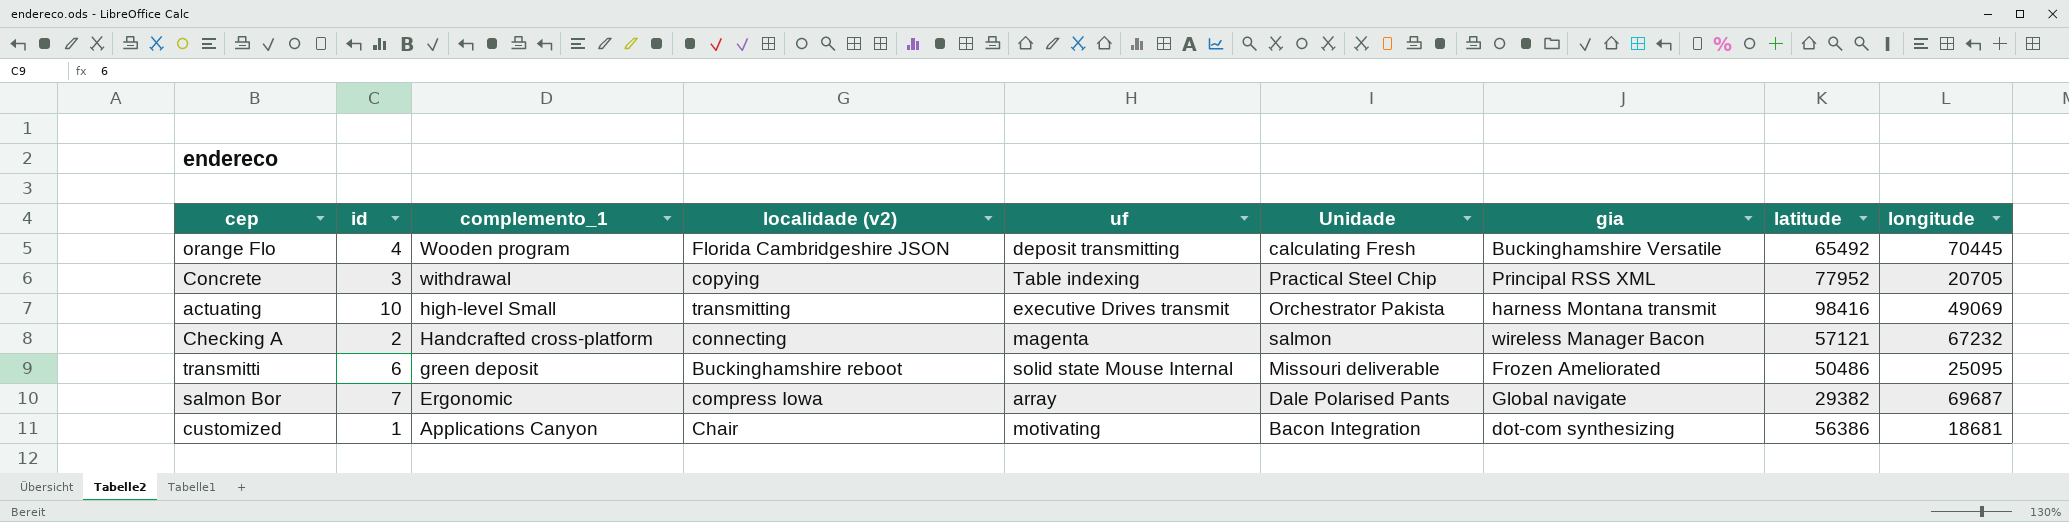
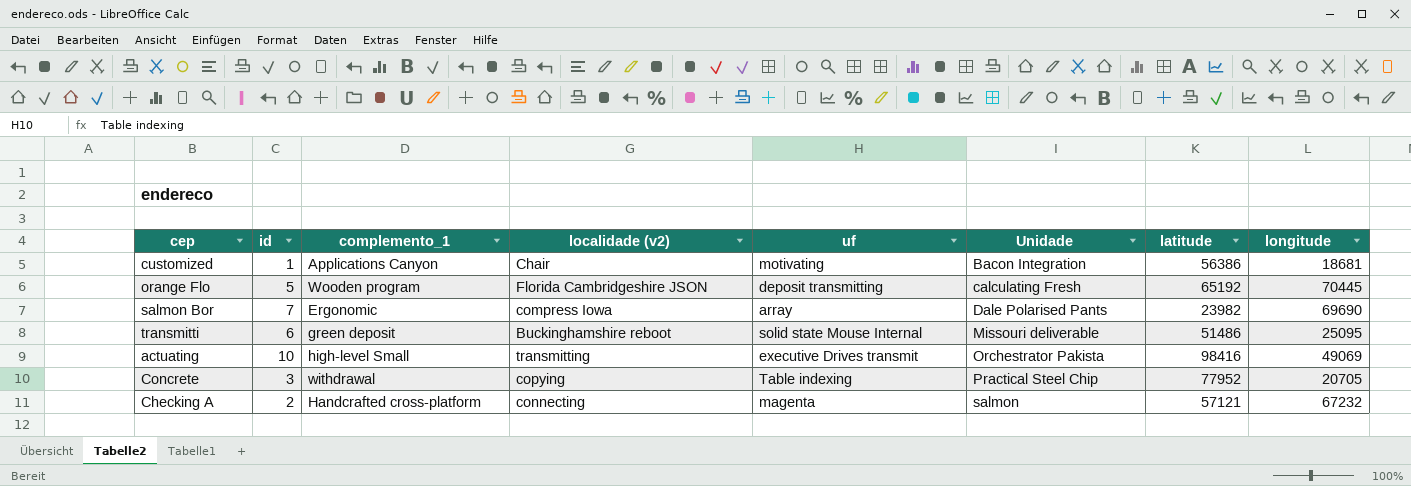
row order: complemento_1 descending -> Unidade ascending
column gia | position: 7 -> none
orange Flo | id: 4 -> 5
orange Flo | latitude: 65492 -> 65192
salmon Bor | latitude: 29382 -> 23982
salmon Bor | longitude: 69687 -> 69690
transmitti | latitude: 50486 -> 51486

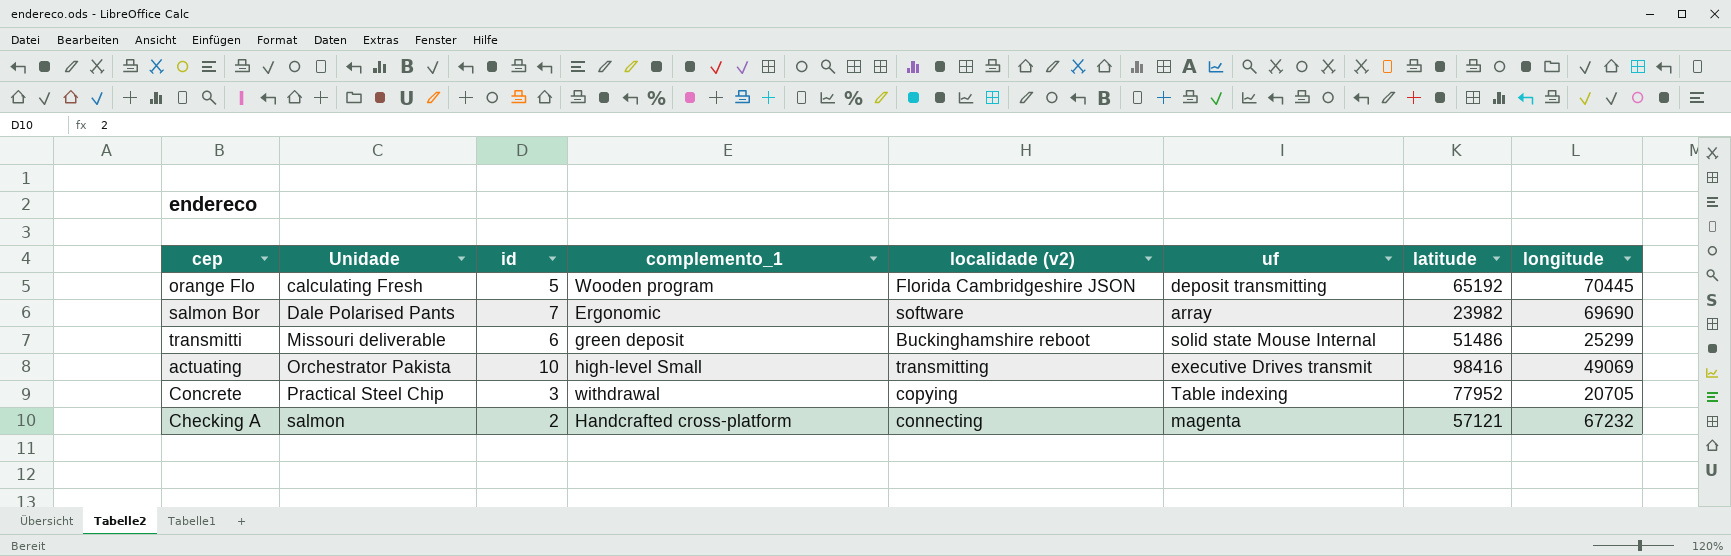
column Unidade | position: 6 -> 2
row customized: 1 | Applications Canyon | Chair | motivating | Bacon Integration | 56386 | 18681 -> none
salmon Bor | localidade (v2): compress Iowa -> software
transmitti | longitude: 25095 -> 25299

